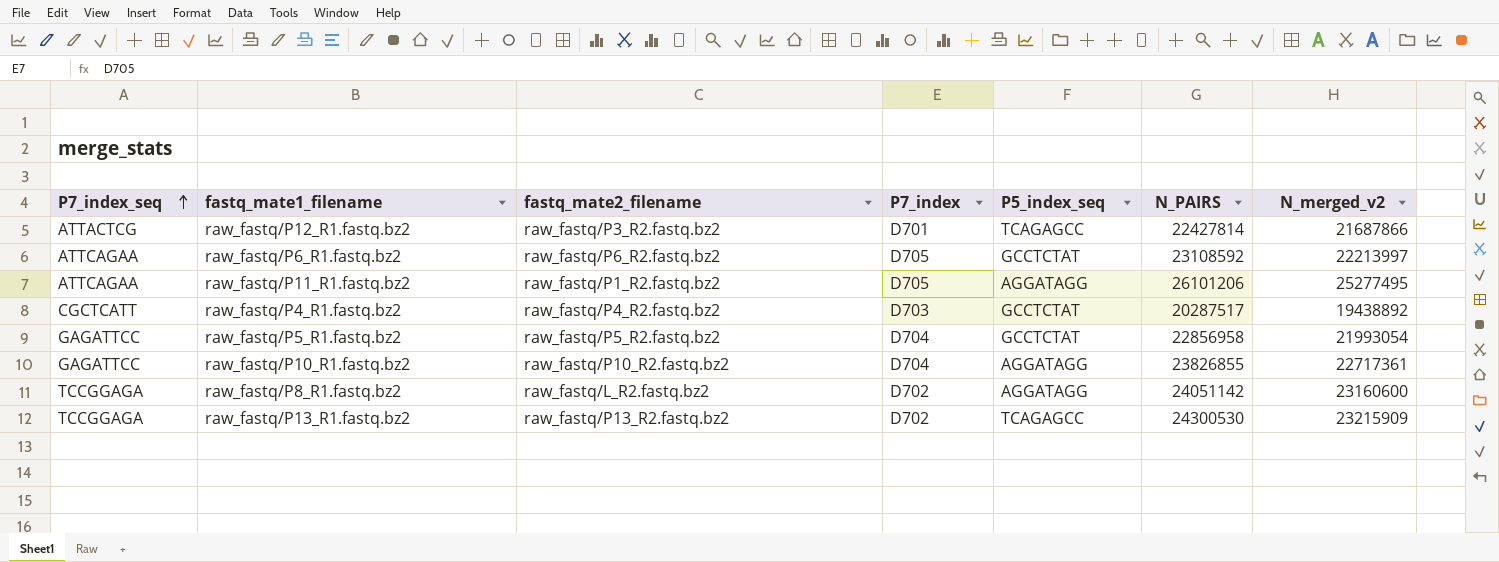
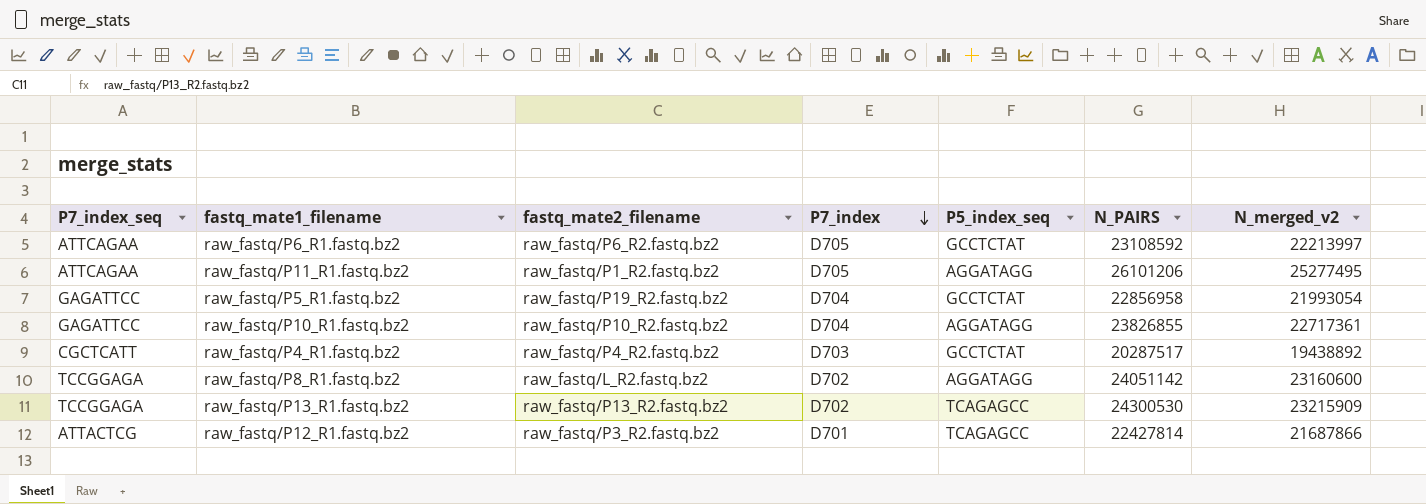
row order: P7_index_seq ascending -> P7_index descending
raw_fastq/P5_R1.fastq.bz2 | fastq_mate2_filename: raw_fastq/P5_R2.fastq.bz2 -> raw_fastq/P19_R2.fastq.bz2

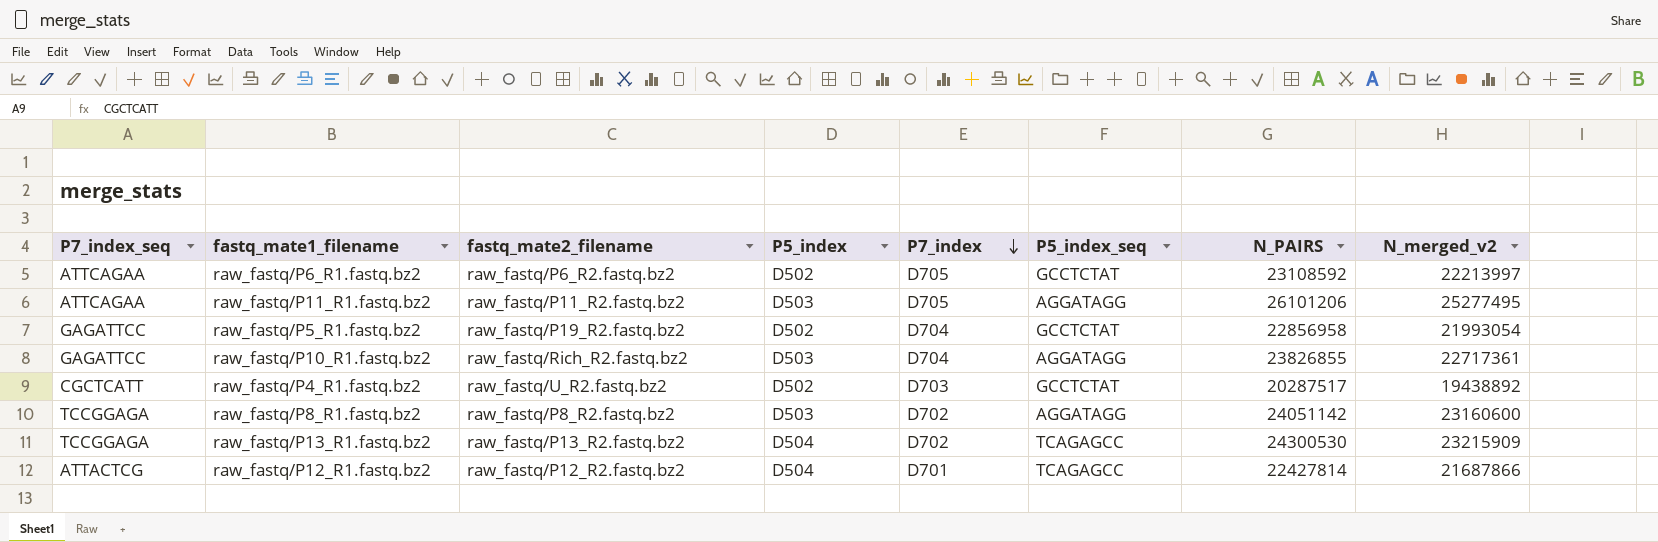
column P5_index | position: none -> 4
raw_fastq/P11_R1.fastq.bz2 | fastq_mate2_filename: raw_fastq/P1_R2.fastq.bz2 -> raw_fastq/P11_R2.fastq.bz2
raw_fastq/P10_R1.fastq.bz2 | fastq_mate2_filename: raw_fastq/P10_R2.fastq.bz2 -> raw_fastq/Rich_R2.fastq.bz2
raw_fastq/P4_R1.fastq.bz2 | fastq_mate2_filename: raw_fastq/P4_R2.fastq.bz2 -> raw_fastq/U_R2.fastq.bz2
raw_fastq/P8_R1.fastq.bz2 | fastq_mate2_filename: raw_fastq/L_R2.fastq.bz2 -> raw_fastq/P8_R2.fastq.bz2
raw_fastq/P12_R1.fastq.bz2 | fastq_mate2_filename: raw_fastq/P3_R2.fastq.bz2 -> raw_fastq/P12_R2.fastq.bz2

